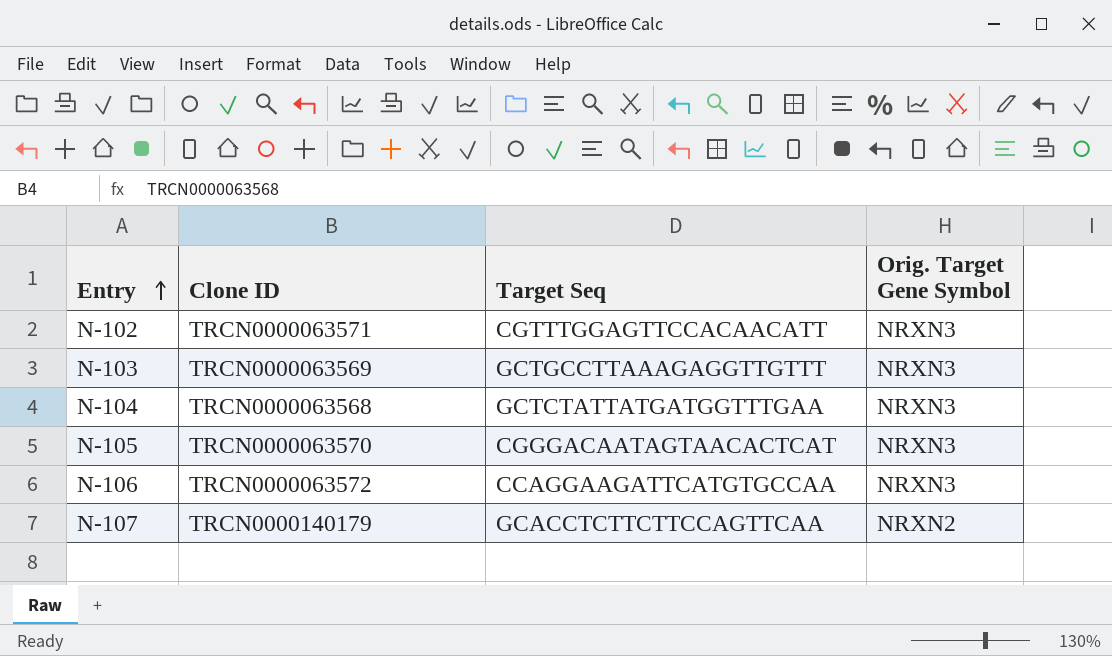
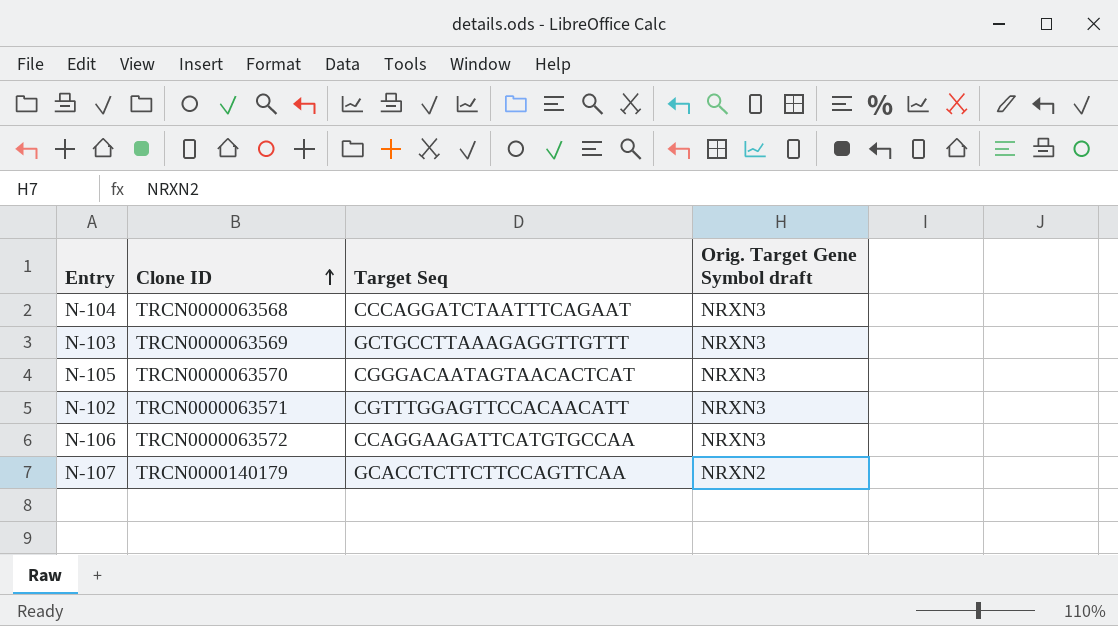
row order: Entry ascending -> Clone ID ascending
column name: Orig. Target Gene Symbol -> Orig. Target Gene Symbol draft
N-104 | Target Seq: GCTCTATTATGATGGTTTGAA -> CCCAGGATCTAATTTCAGAAT

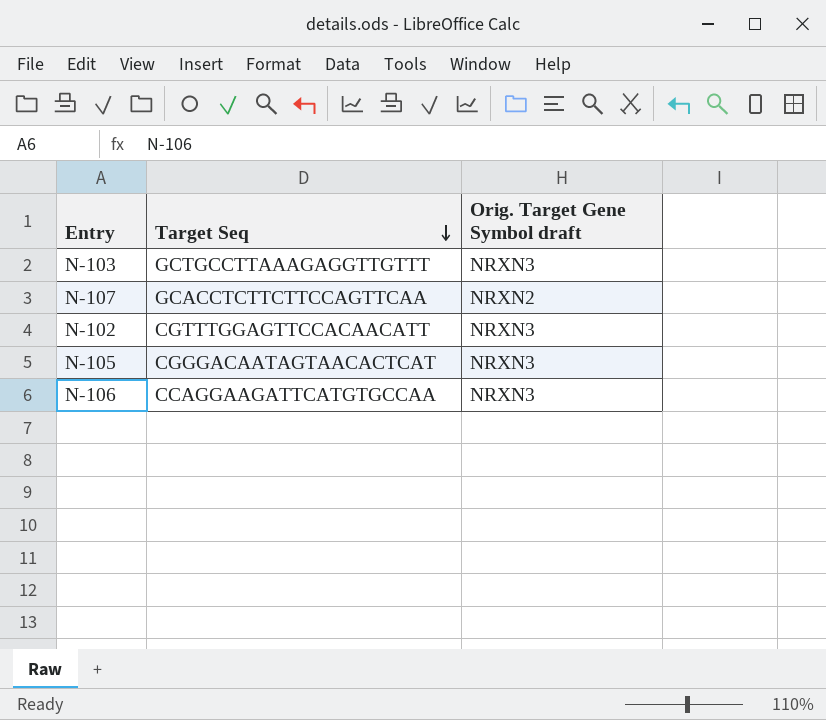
row order: Clone ID ascending -> Target Seq descending
column Clone ID | position: 2 -> none
row N-104: TRCN0000063568 | CCCAGGATCTAATTTCAGAAT | NRXN3 -> none

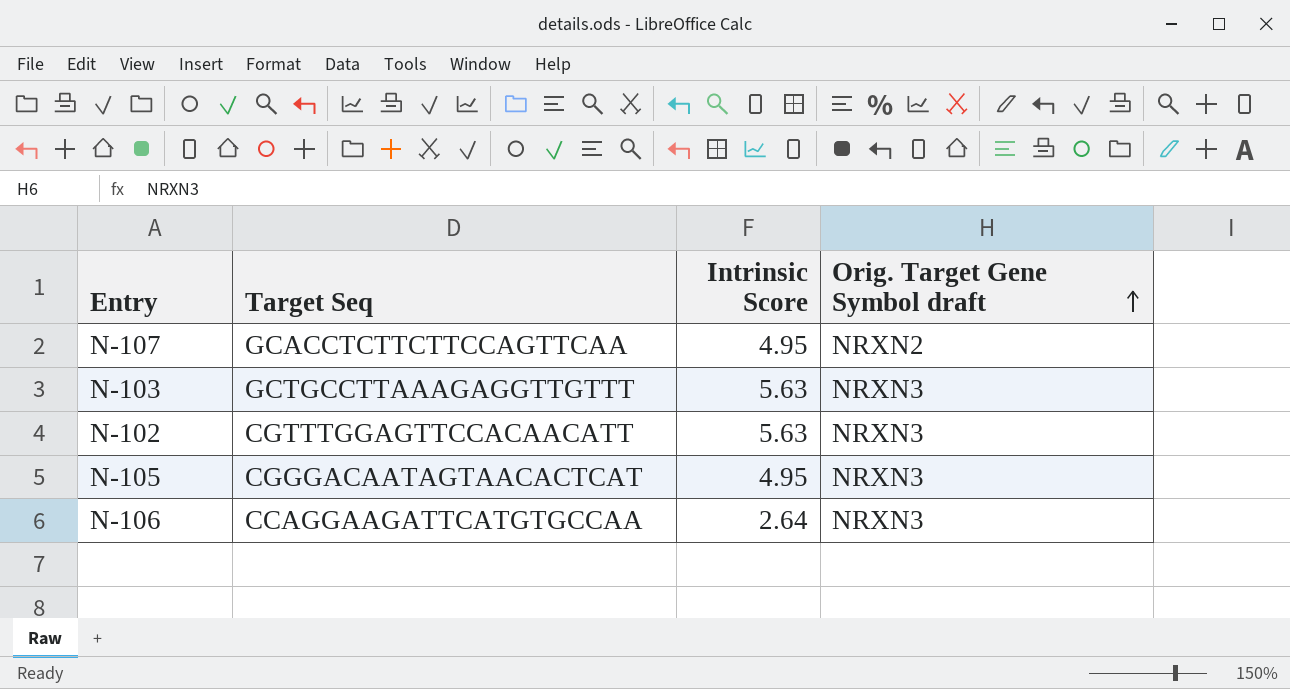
row order: Target Seq descending -> Orig. Target Gene Symbol draft ascending
column Intrinsic Score | position: none -> 3

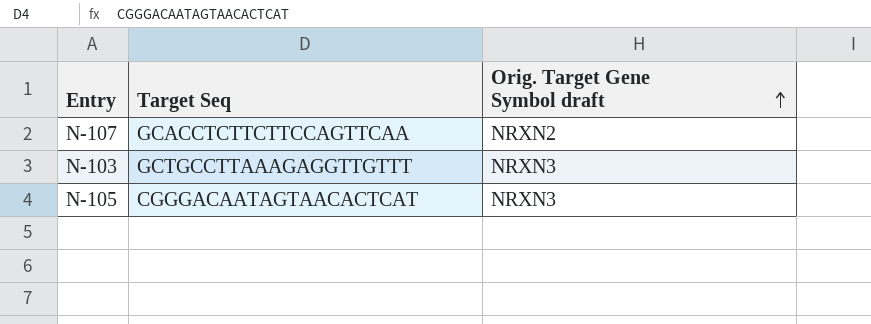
column Intrinsic Score | position: 3 -> none
row N-102: CGTTTGGAGTTCCACAACATT | 5.63 | NRXN3 -> none
row N-106: CCAGGAAGATTCATGTGCCAA | 2.64 | NRXN3 -> none

